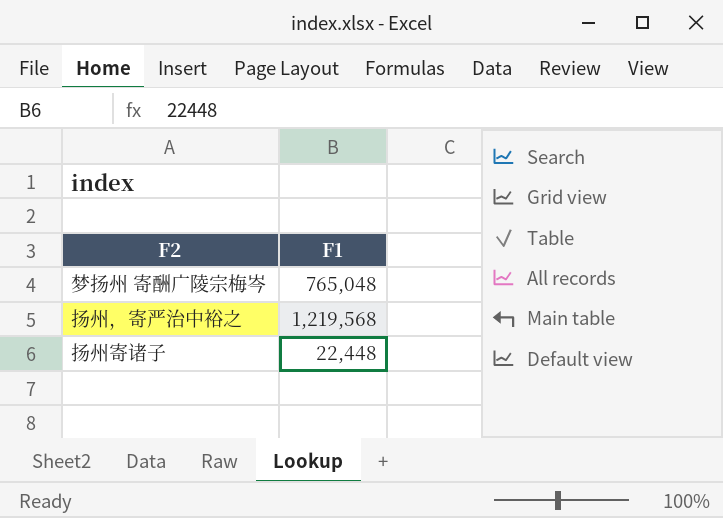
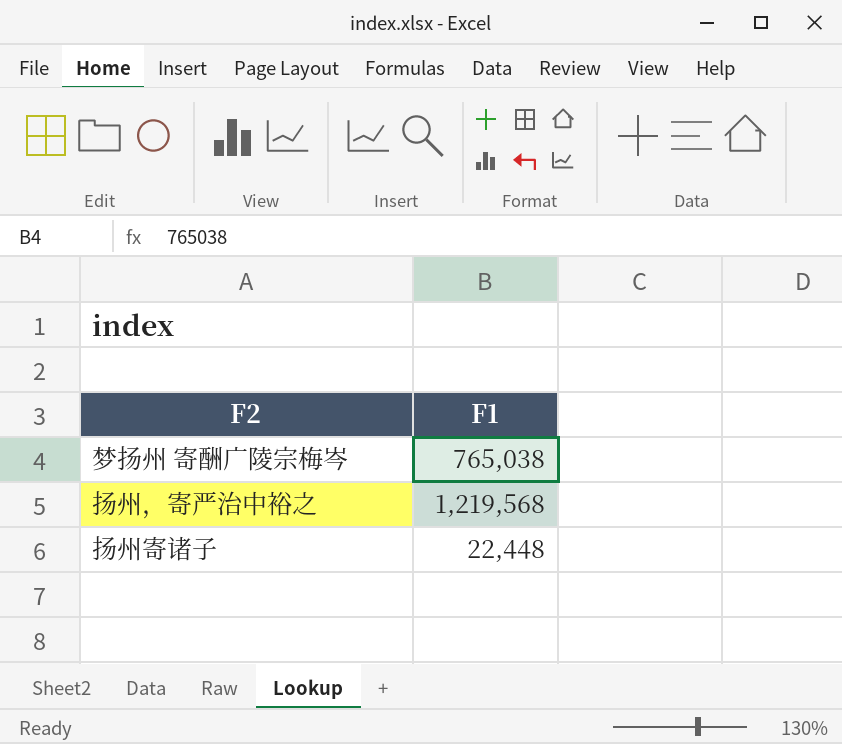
梦扬州 寄酬广陵宗梅岑 | F1: 765,048 -> 765,038

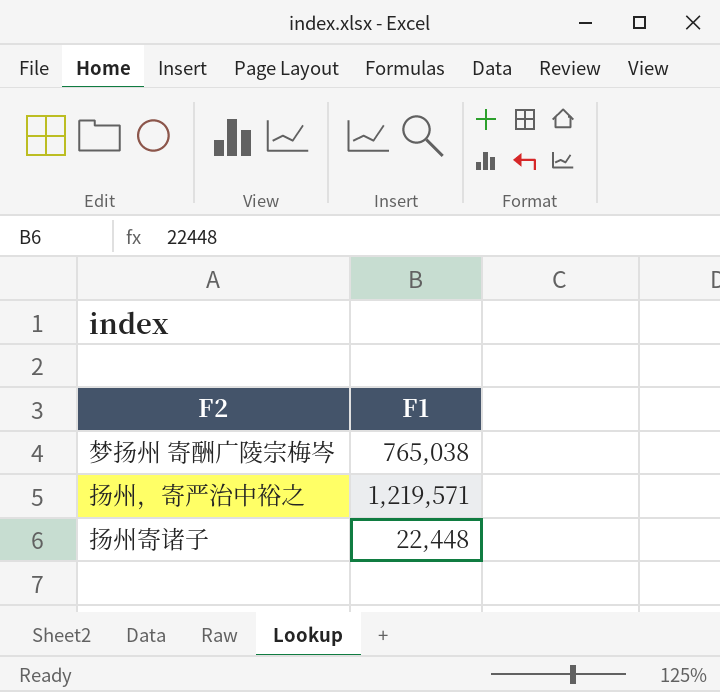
扬州，寄严治中裕之 | F1: 1,219,568 -> 1,219,571

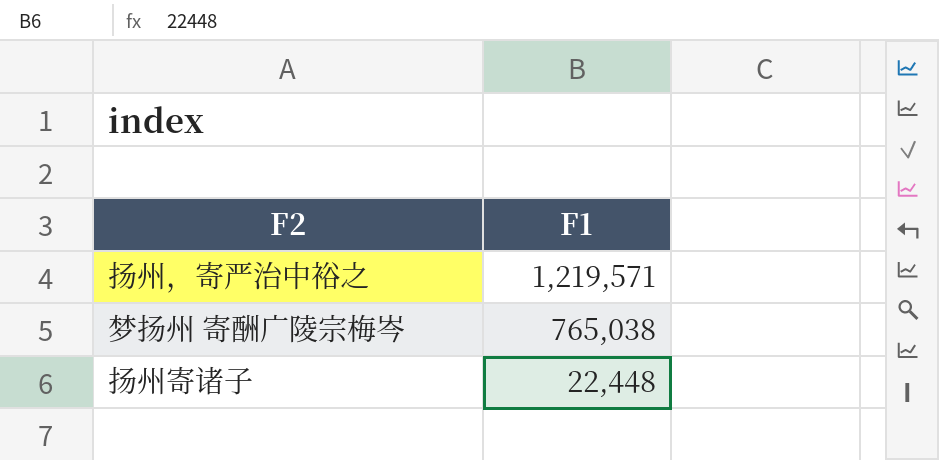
row order: none -> F1 descending

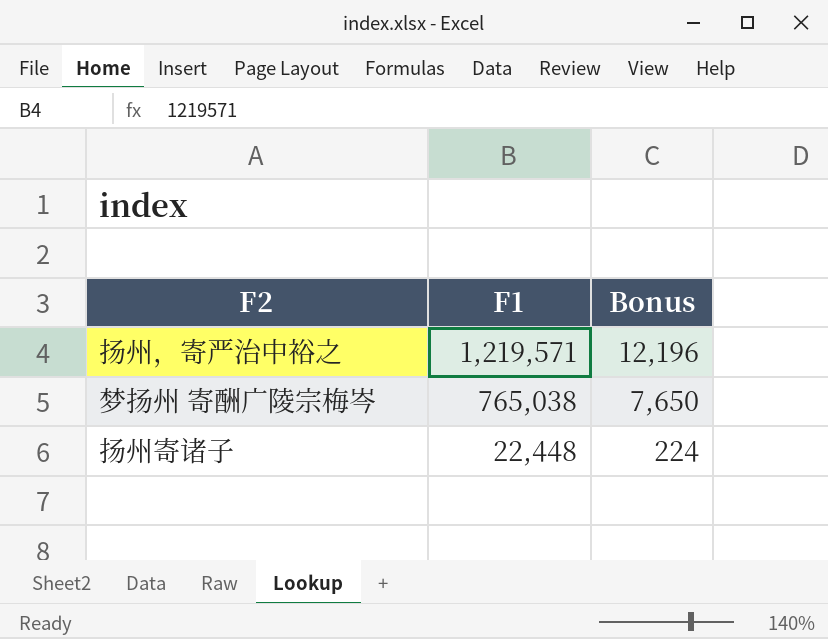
column Bonus | formula: none -> [F1] * 0.01

